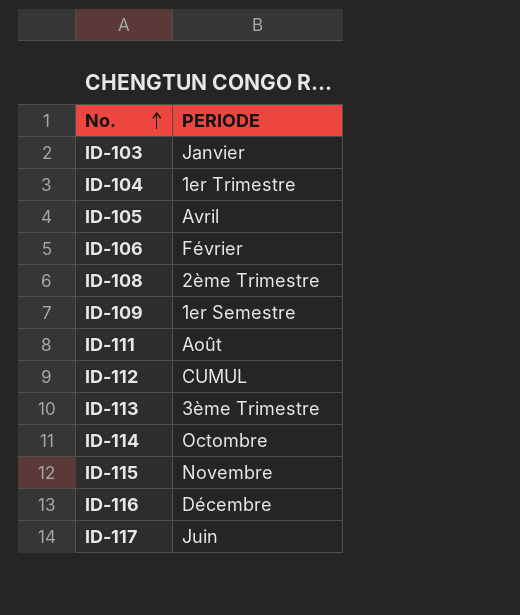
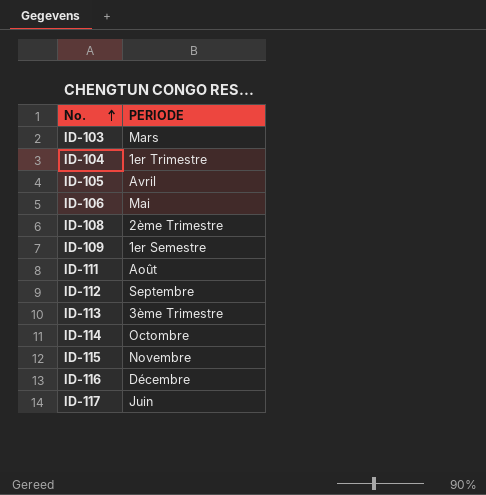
ID-103 | PERIODE: Janvier -> Mars
ID-106 | PERIODE: Février -> Mai
ID-112 | PERIODE: CUMUL -> Septembre

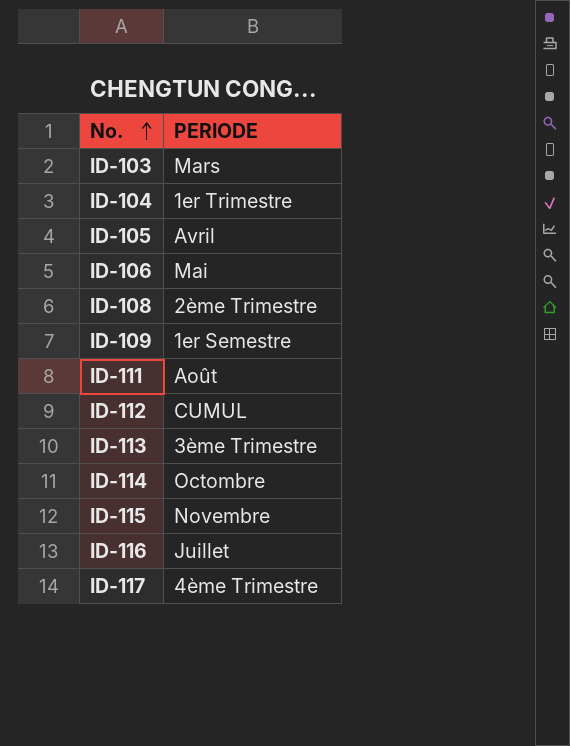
ID-112 | PERIODE: Septembre -> CUMUL
ID-116 | PERIODE: Décembre -> Juillet
ID-117 | PERIODE: Juin -> 4ème Trimestre

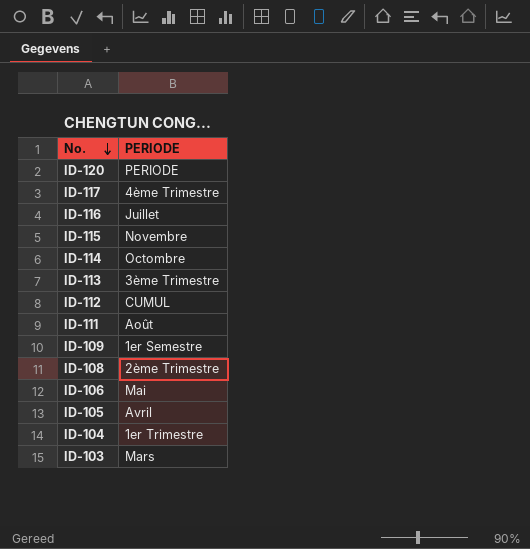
row order: No. ascending -> No. descending
row ID-120: none -> PERIODE

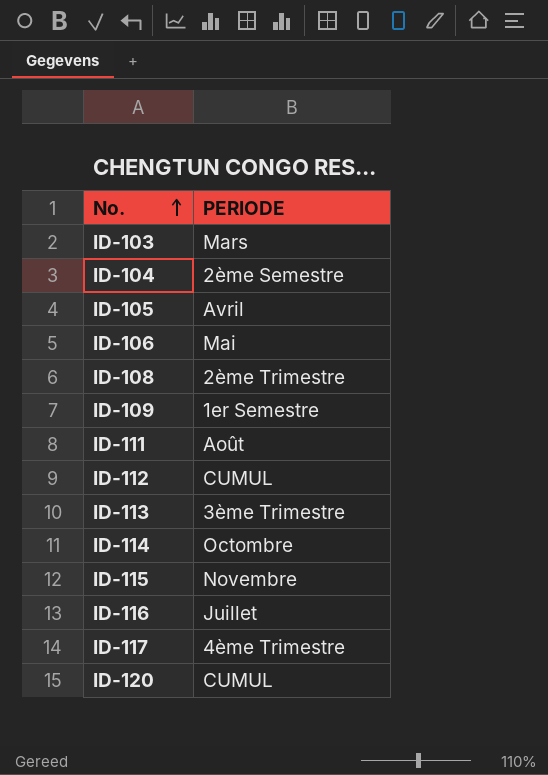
row order: No. descending -> No. ascending
ID-104 | PERIODE: 1er Trimestre -> 2ème Semestre
ID-120 | PERIODE: PERIODE -> CUMUL

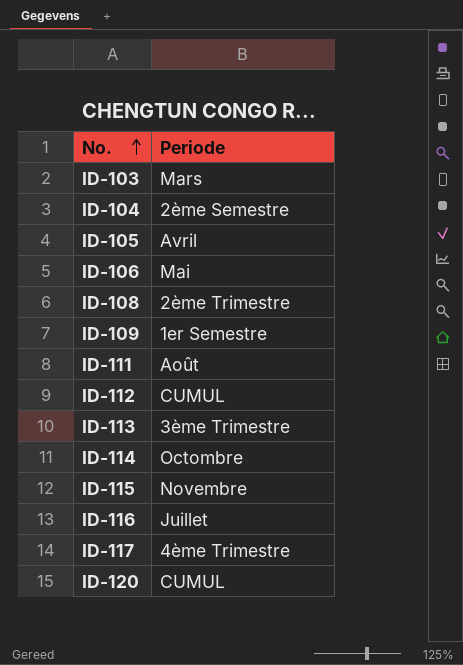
column name: PERIODE -> Periode

